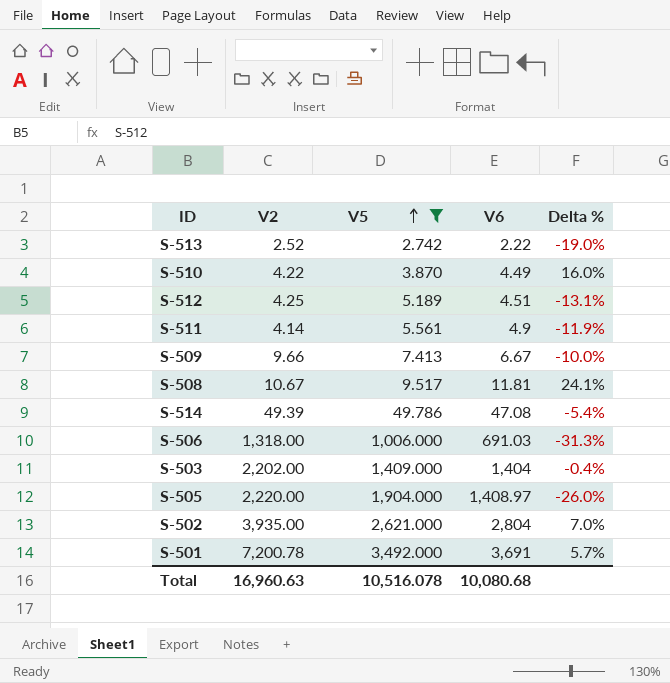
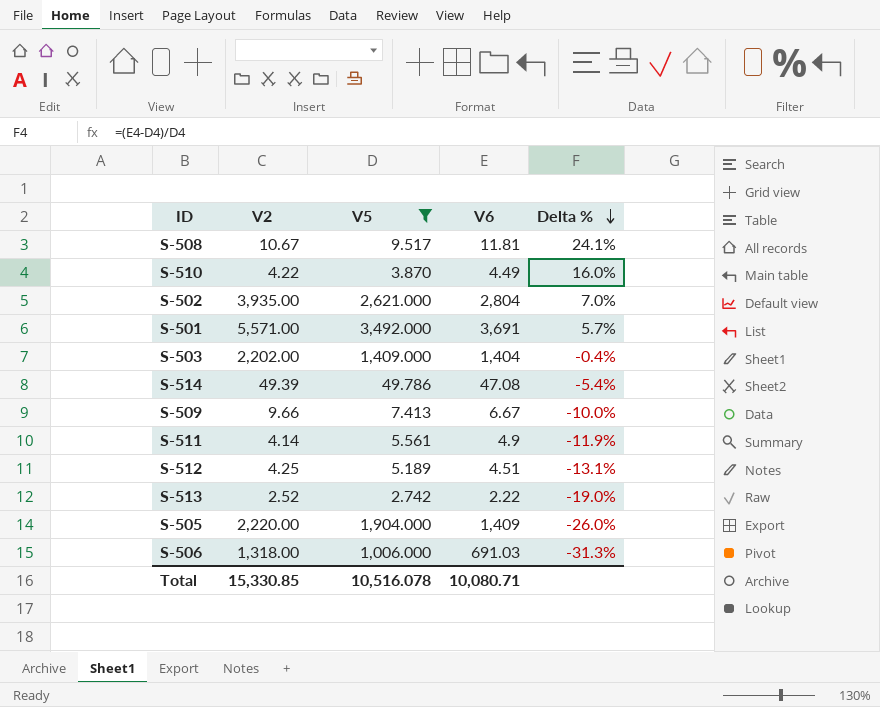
row order: V5 ascending -> Delta % descending
S-501 | V2: 7,200.78 -> 5,571.00
S-505 | V6: 1,408.97 -> 1,409
Total | V2: 16,960.63 -> 15,330.85
Total | V6: 10,080.68 -> 10,080.71

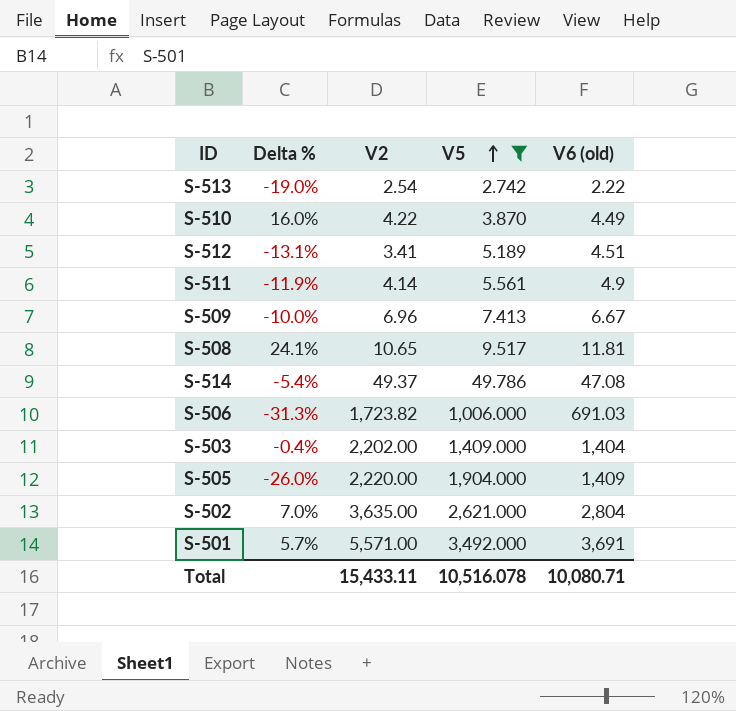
row order: Delta % descending -> V5 ascending
column Delta % | position: 5 -> 2
column name: V6 -> V6 (old)
S-513 | V2: 2.52 -> 2.54
S-512 | V2: 4.25 -> 3.41
S-509 | V2: 9.66 -> 6.96
S-508 | V2: 10.67 -> 10.65
S-514 | V2: 49.39 -> 49.37
S-506 | V2: 1,318.00 -> 1,723.82
S-502 | V2: 3,935.00 -> 3,635.00
Total | V2: 15,330.85 -> 15,433.11

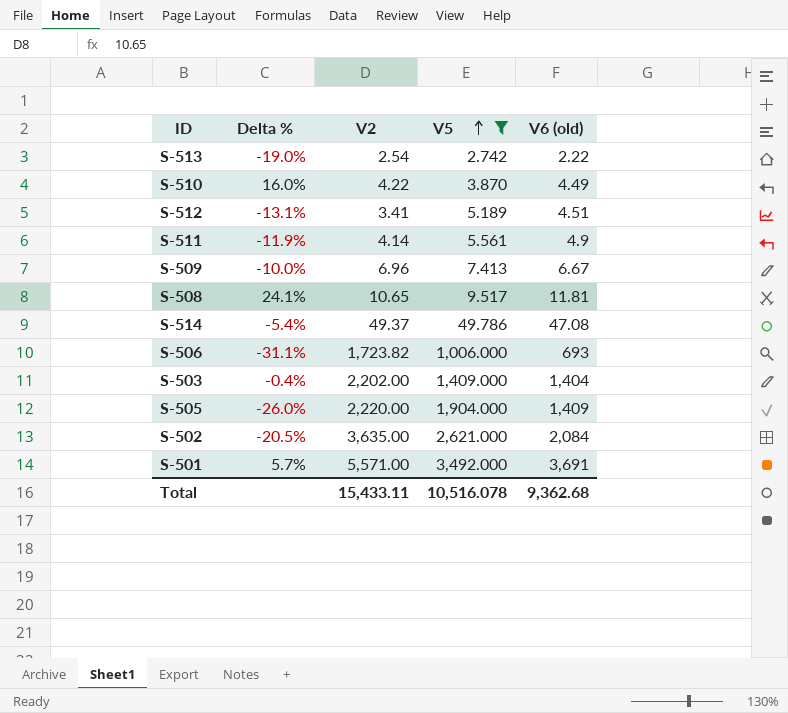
S-506 | Delta %: -31.3% -> -31.1%
S-506 | V6 (old): 691.03 -> 693
S-502 | Delta %: 7.0% -> -20.5%
S-502 | V6 (old): 2,804 -> 2,084
Total | V6 (old): 10,080.71 -> 9,362.68

